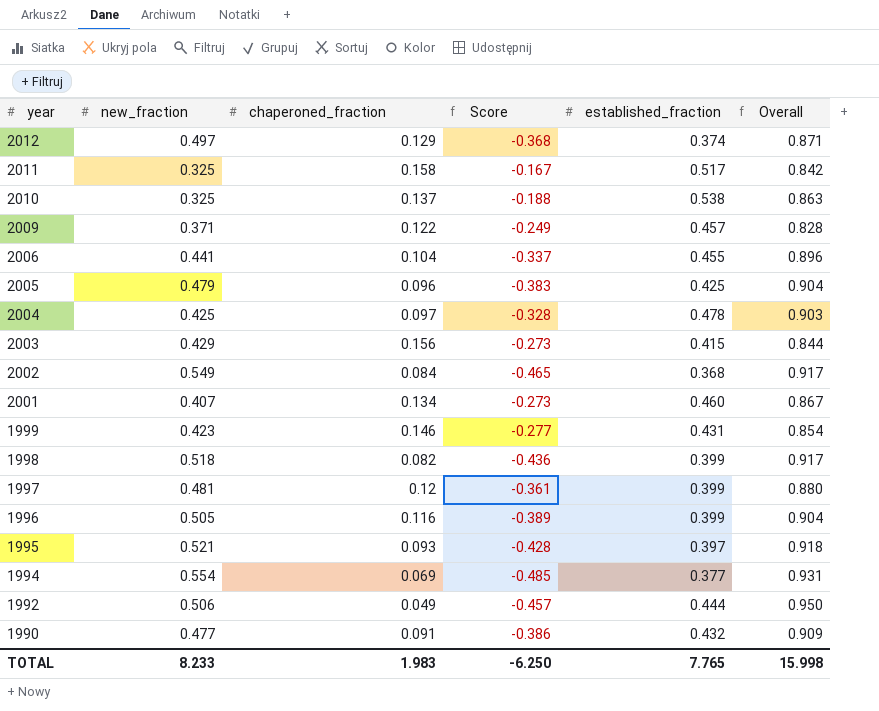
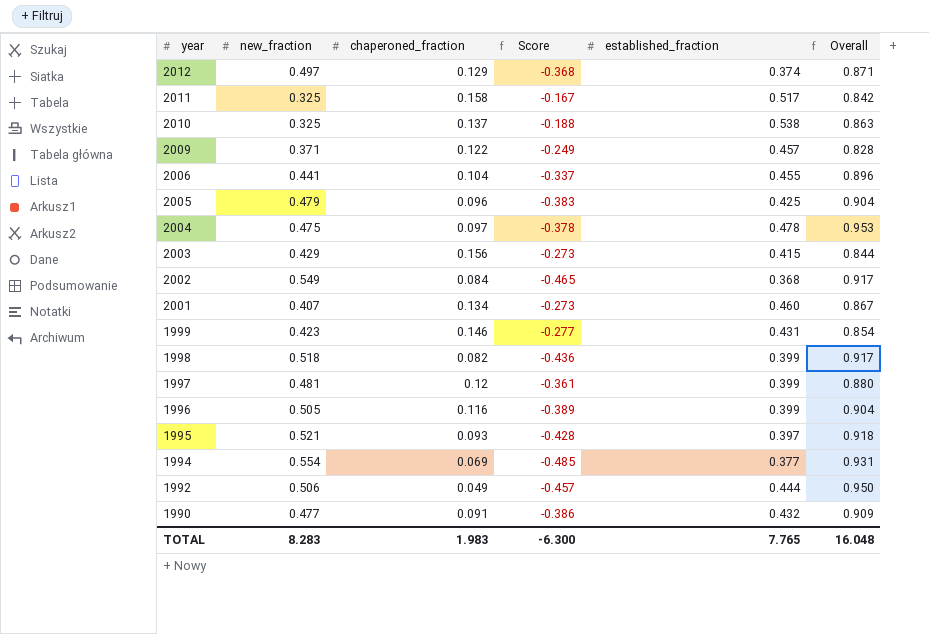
2004 | new_fraction: 0.425 -> 0.475
2004 | Score: -0.328 -> -0.378
2004 | Overall: 0.903 -> 0.953
TOTAL | new_fraction: 8.233 -> 8.283
TOTAL | Score: -6.250 -> -6.300
TOTAL | Overall: 15.998 -> 16.048

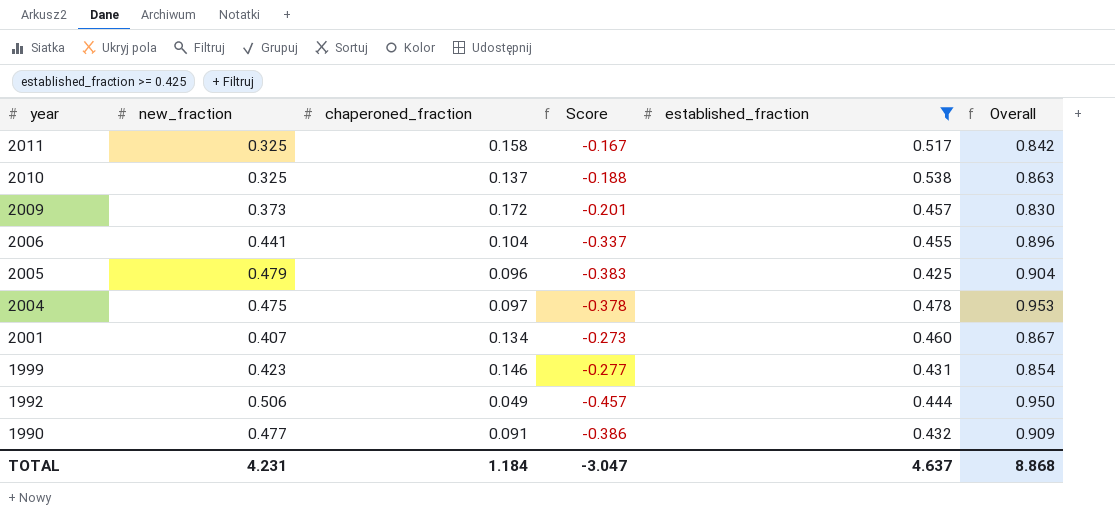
filter: none -> established_fraction >= 0.425
2009 | new_fraction: 0.371 -> 0.373
2009 | chaperoned_fraction: 0.122 -> 0.172
2009 | Score: -0.249 -> -0.201
2009 | Overall: 0.828 -> 0.830
TOTAL | new_fraction: 8.283 -> 4.231
TOTAL | chaperoned_fraction: 1.983 -> 1.184
TOTAL | Score: -6.300 -> -3.047
TOTAL | established_fraction: 7.765 -> 4.637
TOTAL | Overall: 16.048 -> 8.868

